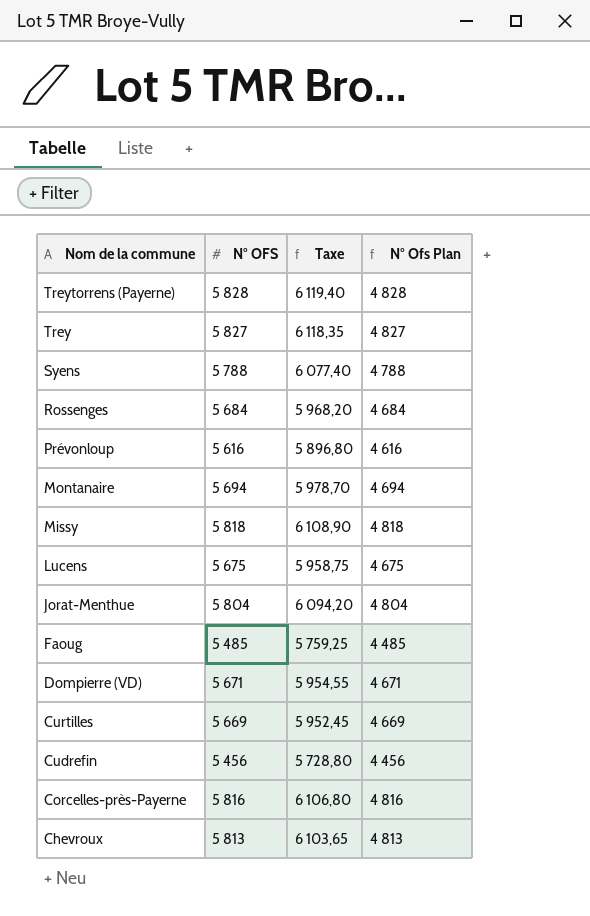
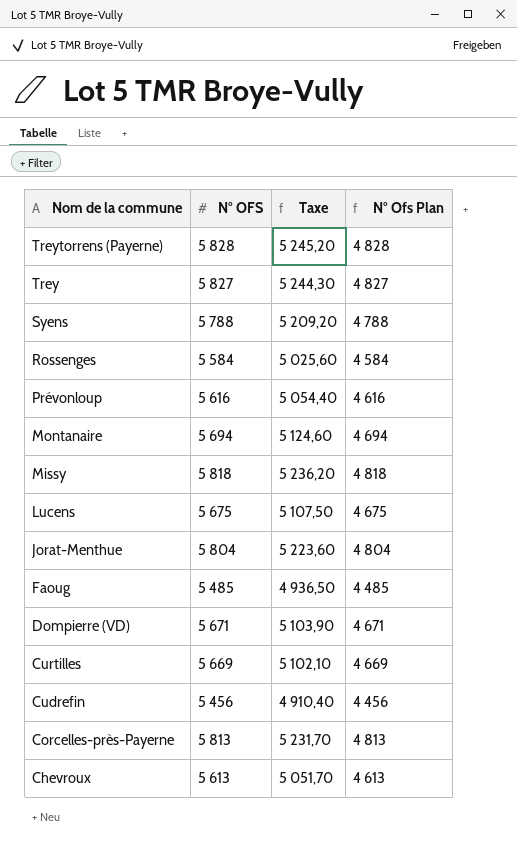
column Taxe | formula: [N° OFS] * 1,05 -> [N° OFS] * 0,9
Rossenges | N° OFS: 5 684 -> 5 584
Rossenges | N° Ofs Plan: 4 684 -> 4 584
Corcelles-près-Payerne | N° OFS: 5 816 -> 5 813
Corcelles-près-Payerne | N° Ofs Plan: 4 816 -> 4 813
Chevroux | N° OFS: 5 813 -> 5 613
Chevroux | N° Ofs Plan: 4 813 -> 4 613

